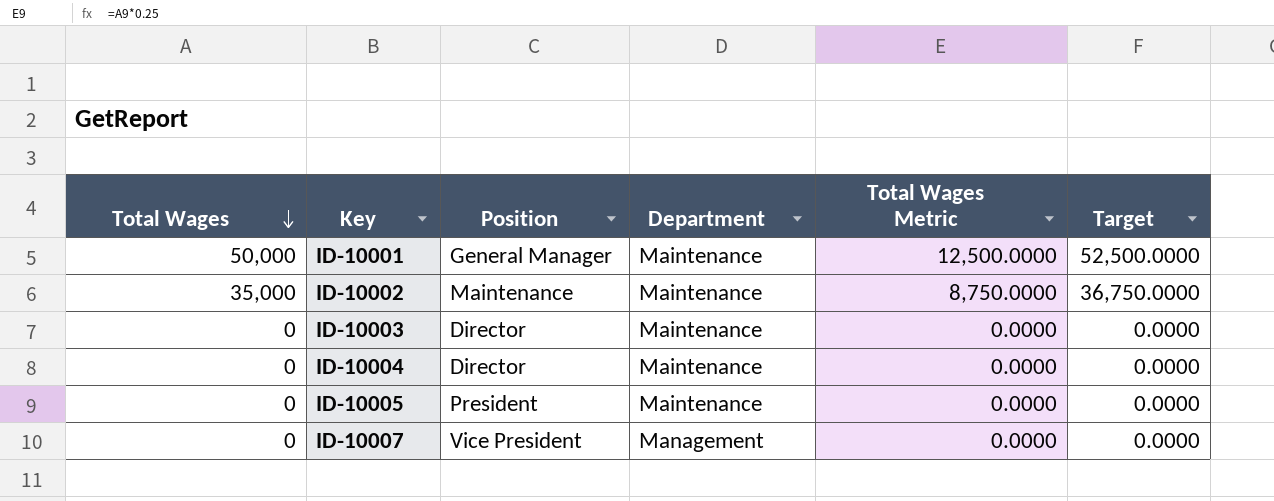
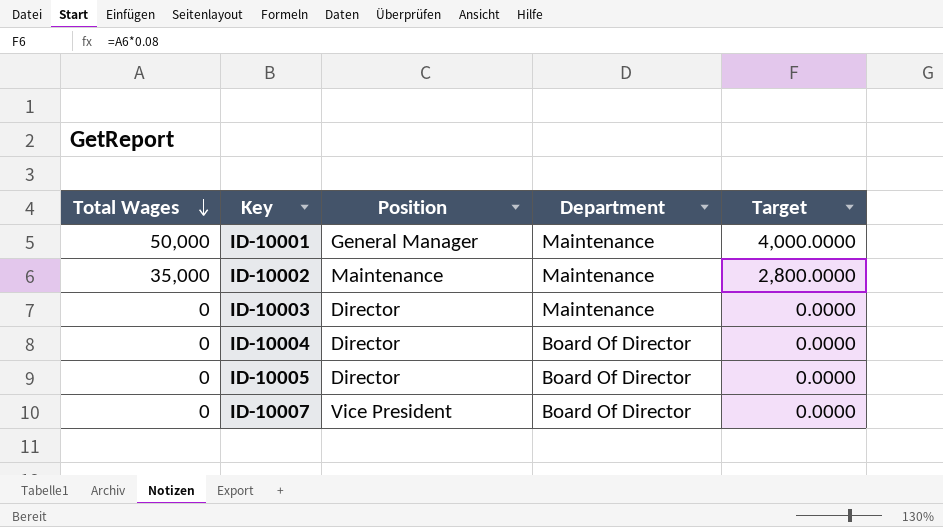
column Total Wages Metric | formula: [Total Wages] * 0.25 -> none
column Target | formula: [Total Wages] * 1.05 -> [Total Wages] * 0.08
ID-10004 | Department: Maintenance -> Board Of Director
ID-10005 | Position: President -> Director
ID-10005 | Department: Maintenance -> Board Of Director
ID-10007 | Department: Management -> Board Of Director

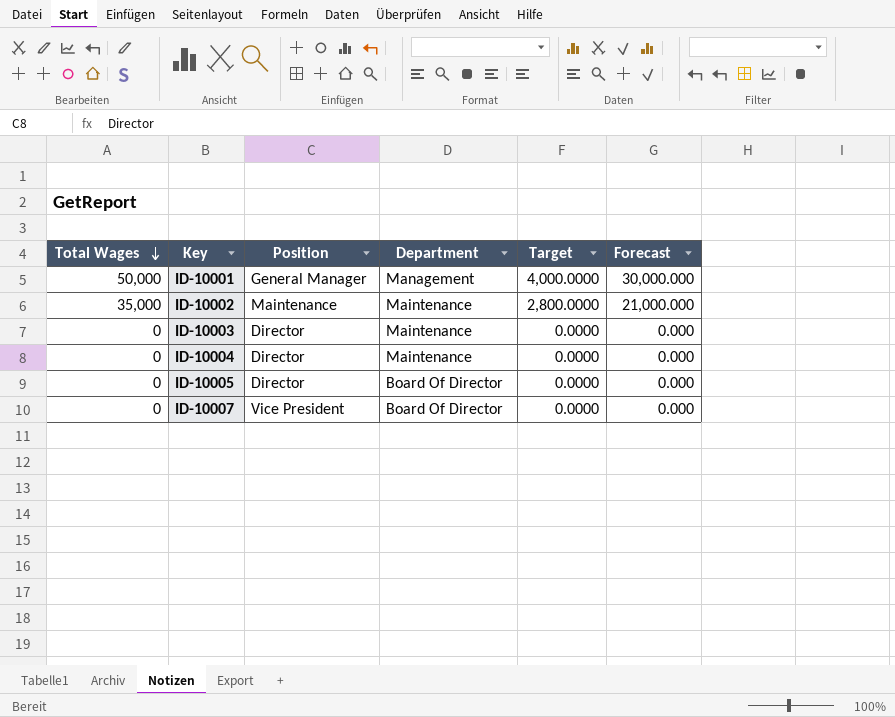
column Forecast | formula: none -> [Total Wages] * 0.6
ID-10001 | Department: Maintenance -> Management
ID-10004 | Department: Board Of Director -> Maintenance

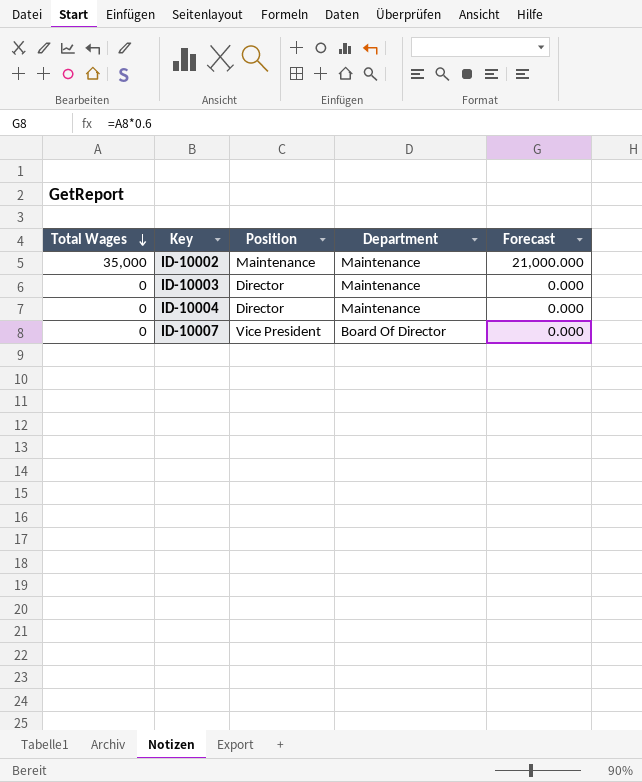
column Target | formula: [Total Wages] * 0.08 -> none
row ID-10001: 50,000 | General Manager | Management | 4,000.0000 | 30,000.000 -> none
row ID-10005: 0 | Director | Board Of Director | 0.0000 | 0.000 -> none

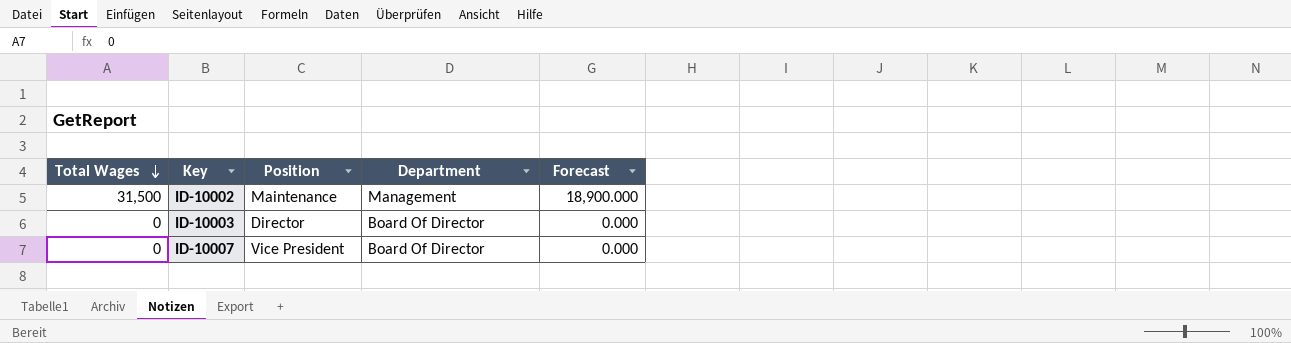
row ID-10004: 0 | Director | Maintenance | 0.000 -> none
ID-10002 | Total Wages: 35,000 -> 31,500
ID-10002 | Department: Maintenance -> Management
ID-10002 | Forecast: 21,000.000 -> 18,900.000
ID-10003 | Department: Maintenance -> Board Of Director

